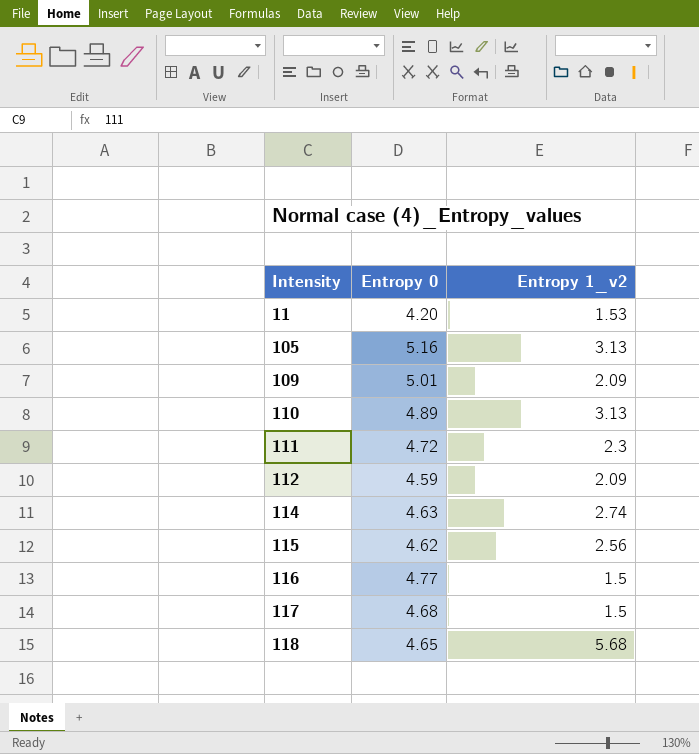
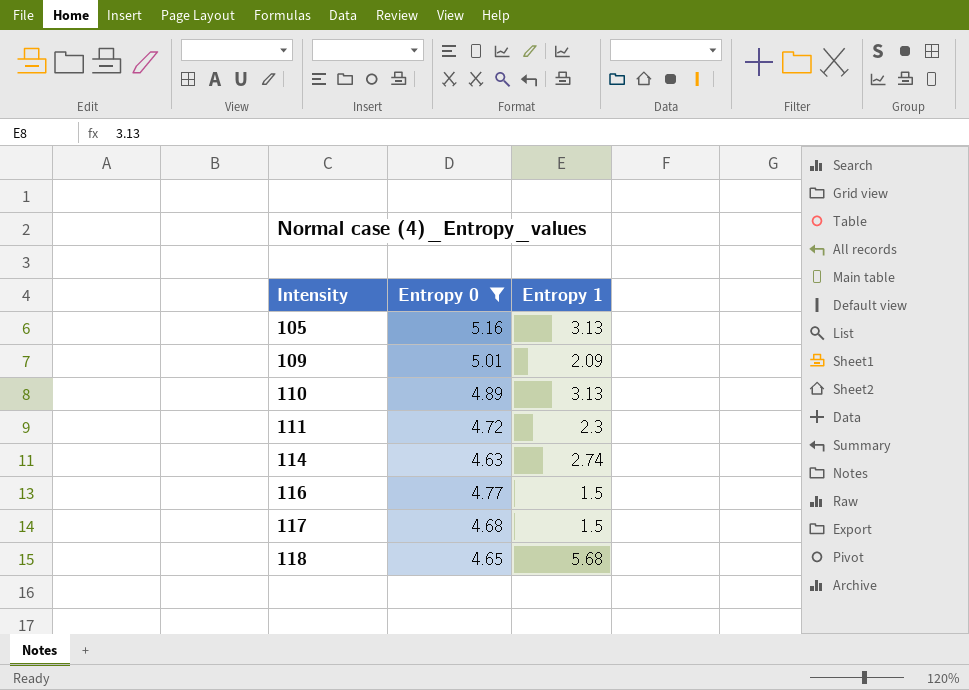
filter: none -> Entropy 0 >= 4.63
column name: Entropy 1_v2 -> Entropy 1

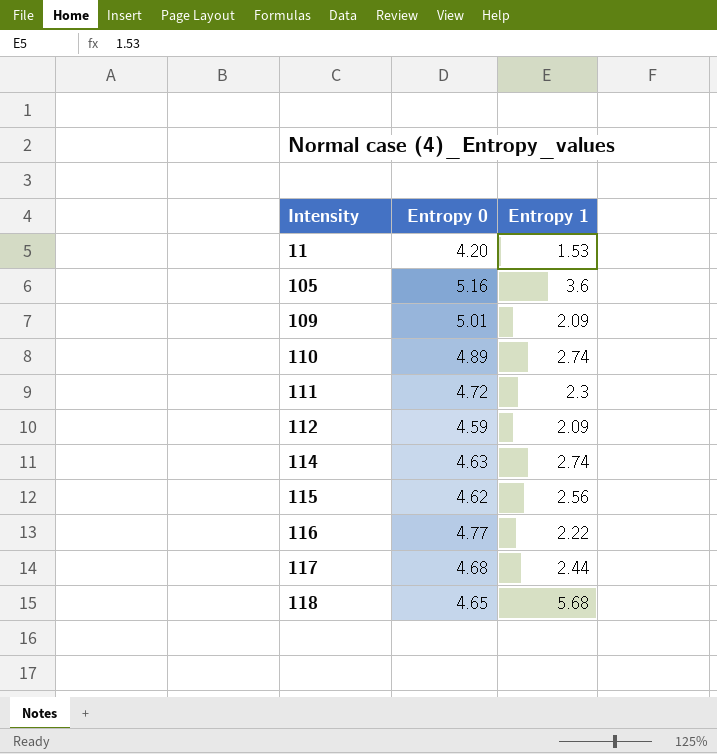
filter: Entropy 0 >= 4.63 -> none
105 | Entropy 1: 3.13 -> 3.6
110 | Entropy 1: 3.13 -> 2.74
116 | Entropy 1: 1.5 -> 2.22
117 | Entropy 1: 1.5 -> 2.44

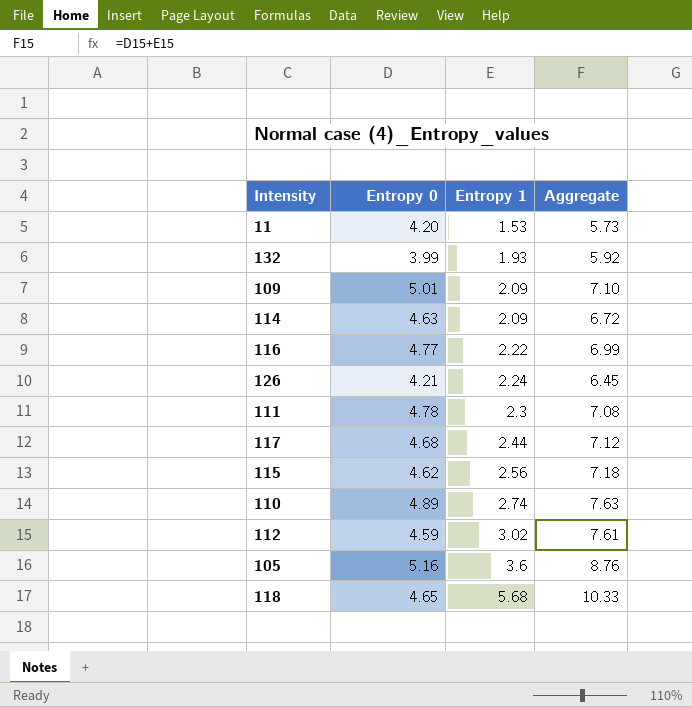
row order: Intensity ascending -> Entropy 1 ascending
column Aggregate | formula: none -> [Entropy 0] + [Entropy 1]
row 132: none -> 3.99 | 1.93 | 5.92
114 | Entropy 1: 2.74 -> 2.09
row 126: none -> 4.21 | 2.24 | 6.45
111 | Entropy 0: 4.72 -> 4.78
112 | Entropy 1: 2.09 -> 3.02

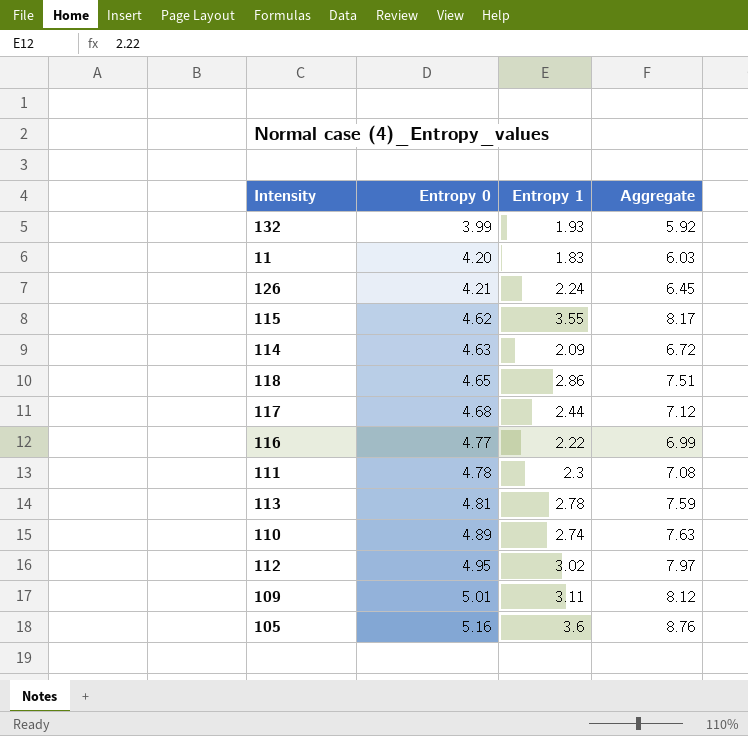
row order: Entropy 1 ascending -> Entropy 0 ascending
11 | Entropy 1: 1.53 -> 1.83
11 | Aggregate: 5.73 -> 6.03
115 | Entropy 1: 2.56 -> 3.55
115 | Aggregate: 7.18 -> 8.17
118 | Entropy 1: 5.68 -> 2.86
118 | Aggregate: 10.33 -> 7.51
row 113: none -> 4.81 | 2.78 | 7.59
112 | Entropy 0: 4.59 -> 4.95
112 | Aggregate: 7.61 -> 7.97
109 | Entropy 1: 2.09 -> 3.11
109 | Aggregate: 7.10 -> 8.12

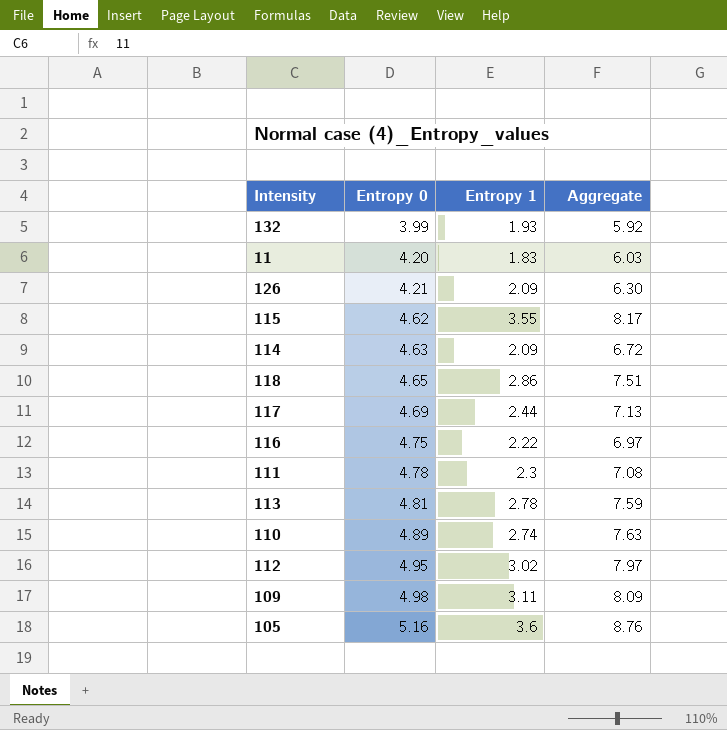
126 | Entropy 1: 2.24 -> 2.09
126 | Aggregate: 6.45 -> 6.30
117 | Entropy 0: 4.68 -> 4.69
117 | Aggregate: 7.12 -> 7.13
116 | Entropy 0: 4.77 -> 4.75
116 | Aggregate: 6.99 -> 6.97
109 | Entropy 0: 5.01 -> 4.98
109 | Aggregate: 8.12 -> 8.09

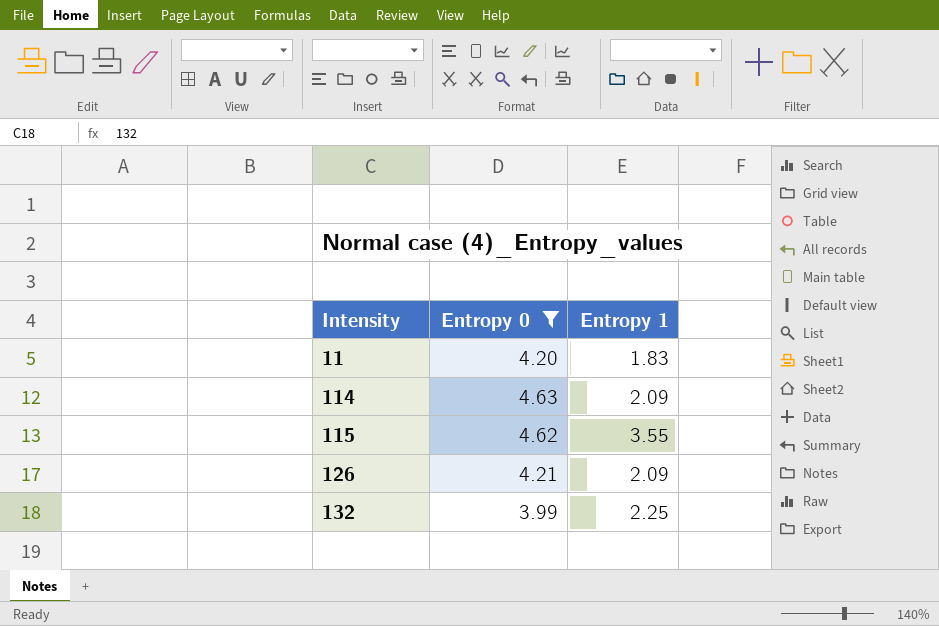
filter: none -> Entropy 0 <= 4.63
row order: Entropy 0 ascending -> Intensity ascending
column Aggregate | formula: [Entropy 0] + [Entropy 1] -> none
132 | Entropy 1: 1.93 -> 2.25

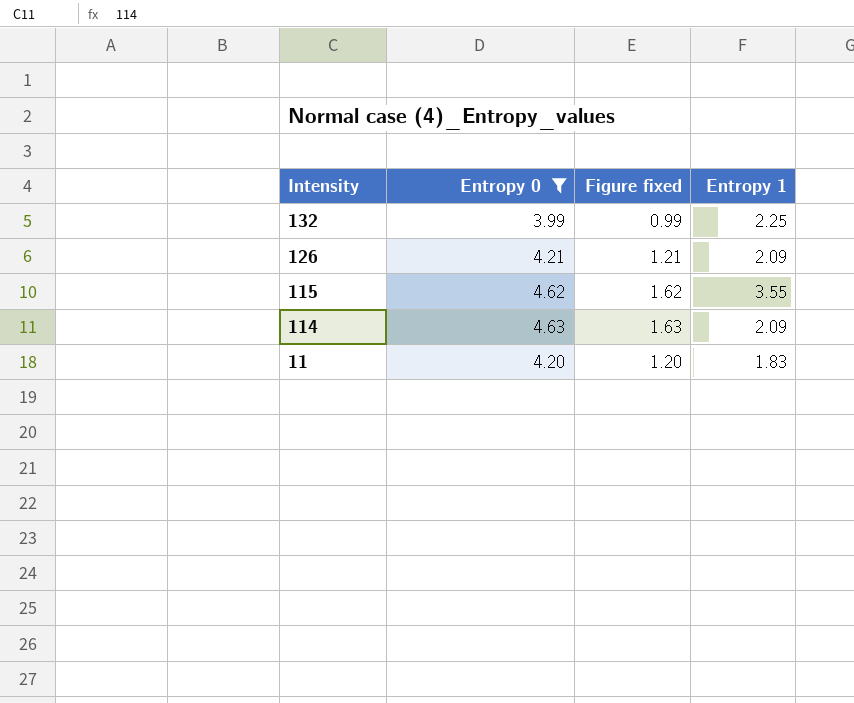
row order: Intensity ascending -> Intensity descending
column Figure fixed | formula: none -> [Entropy 0] - 3

